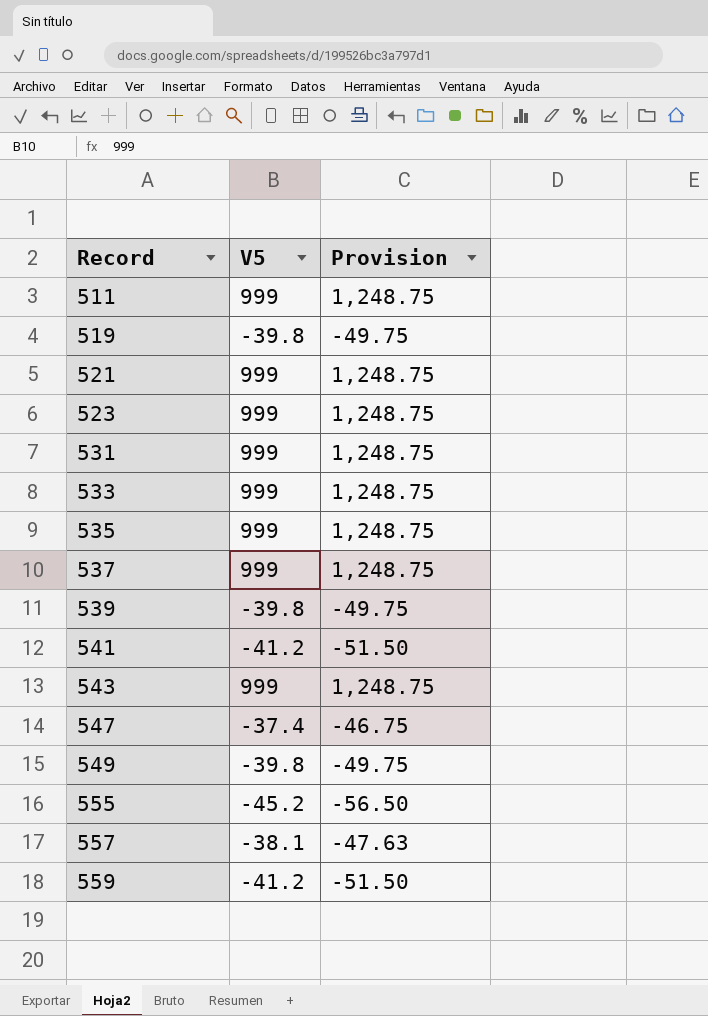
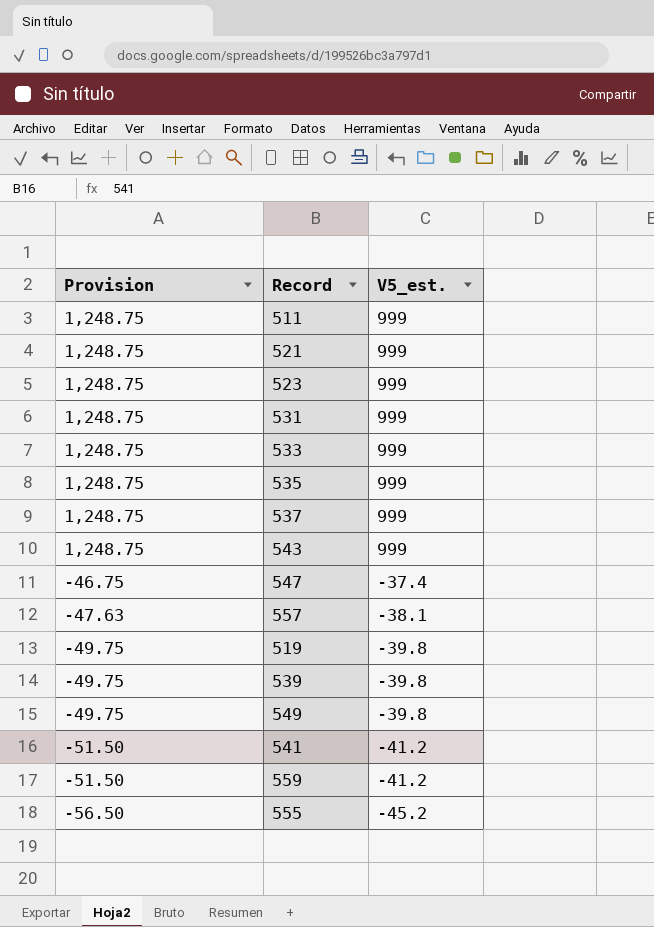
row order: Record ascending -> Provision descending
column Provision | position: 3 -> 1
column name: V5 -> V5_est.

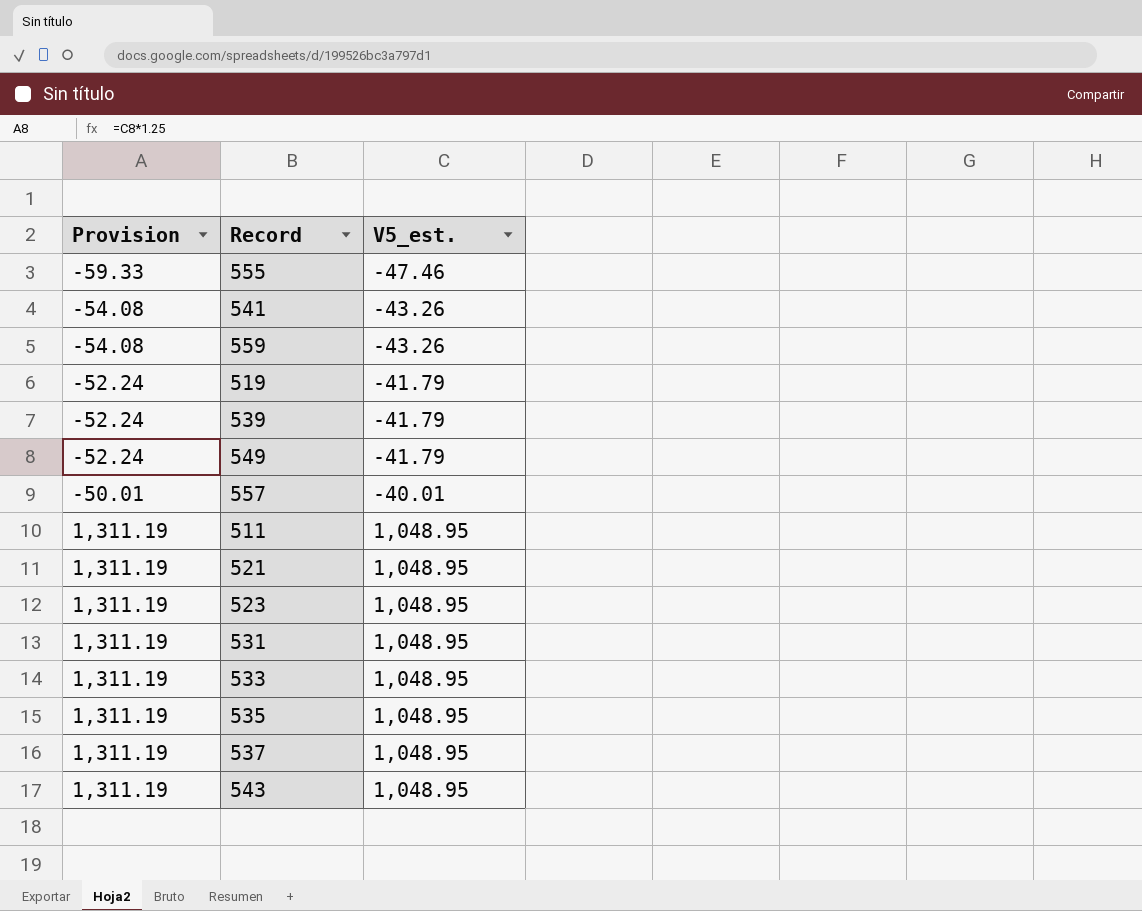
row order: Provision descending -> Provision ascending
row 547: -46.75 | -37.4 -> none
555 | Provision: -56.50 -> -59.33
555 | V5_est.: -45.2 -> -47.46
541 | Provision: -51.50 -> -54.08
541 | V5_est.: -41.2 -> -43.26
559 | Provision: -51.50 -> -54.08
559 | V5_est.: -41.2 -> -43.26
519 | Provision: -49.75 -> -52.24
519 | V5_est.: -39.8 -> -41.79
539 | Provision: -49.75 -> -52.24
539 | V5_est.: -39.8 -> -41.79
549 | Provision: -49.75 -> -52.24
549 | V5_est.: -39.8 -> -41.79
557 | Provision: -47.63 -> -50.01
557 | V5_est.: -38.1 -> -40.01
511 | Provision: 1,248.75 -> 1,311.19
511 | V5_est.: 999 -> 1,048.95
521 | Provision: 1,248.75 -> 1,311.19
521 | V5_est.: 999 -> 1,048.95
523 | Provision: 1,248.75 -> 1,311.19
523 | V5_est.: 999 -> 1,048.95
531 | Provision: 1,248.75 -> 1,311.19
531 | V5_est.: 999 -> 1,048.95
533 | Provision: 1,248.75 -> 1,311.19
533 | V5_est.: 999 -> 1,048.95
535 | Provision: 1,248.75 -> 1,311.19
535 | V5_est.: 999 -> 1,048.95
537 | Provision: 1,248.75 -> 1,311.19
537 | V5_est.: 999 -> 1,048.95
543 | Provision: 1,248.75 -> 1,311.19
543 | V5_est.: 999 -> 1,048.95

